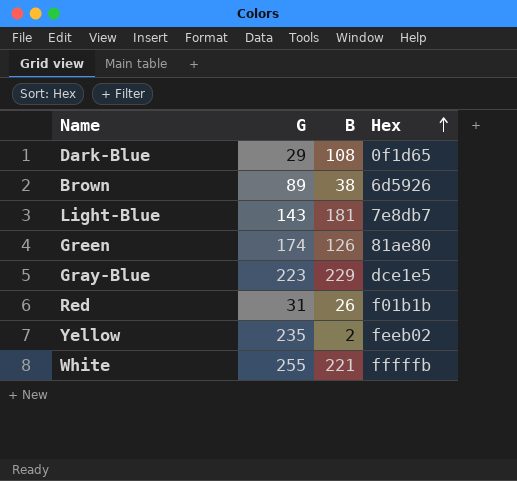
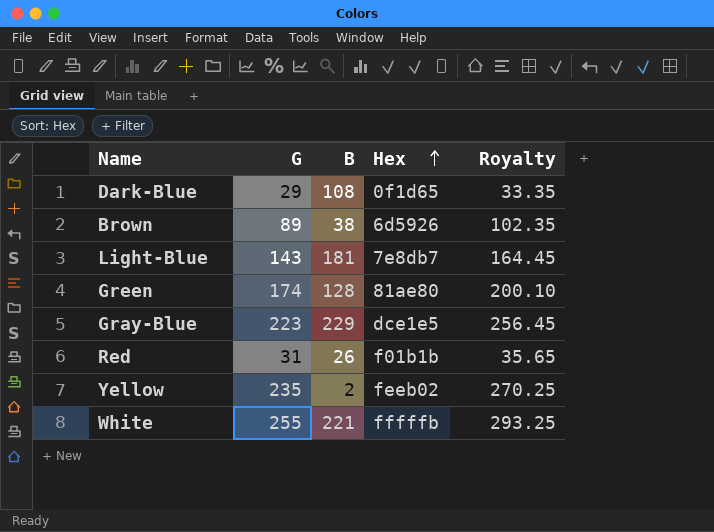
column Royalty | formula: none -> [G] * 1.15
Green | B: 126 -> 128

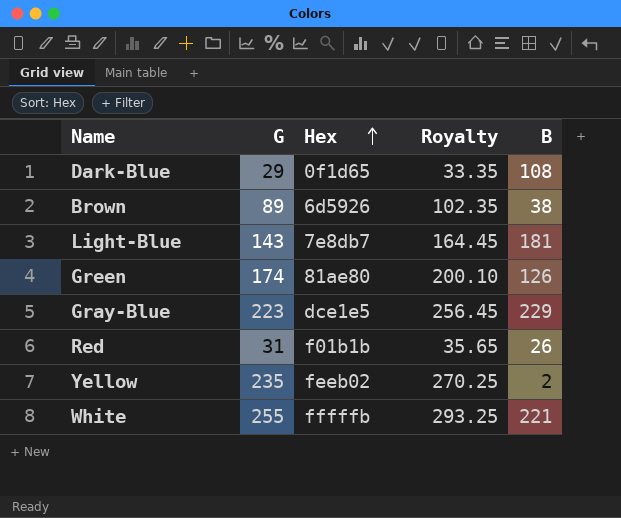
column B | position: 3 -> 5
Green | B: 128 -> 126

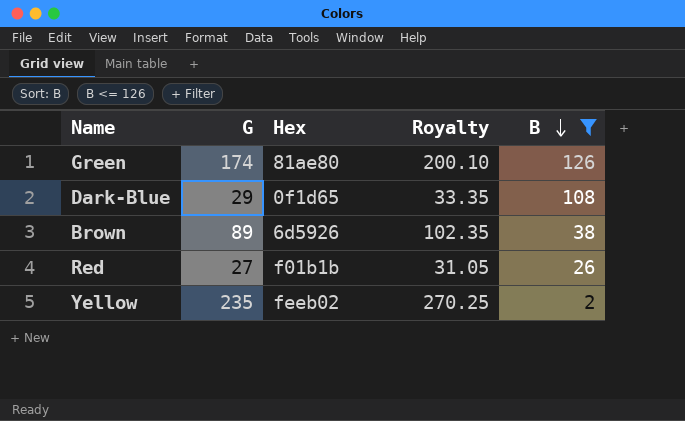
filter: none -> B <= 126
row order: Hex ascending -> B descending
Red | G: 31 -> 27
Red | Royalty: 35.65 -> 31.05

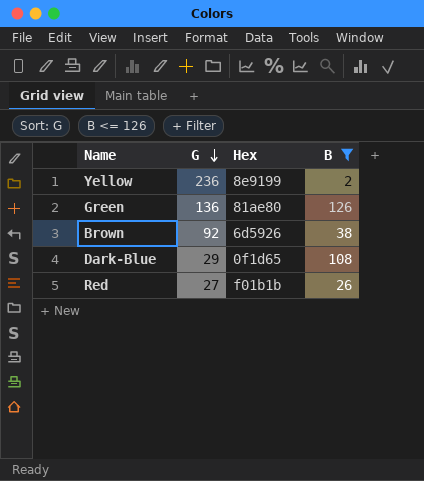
row order: B descending -> G descending
column Royalty | formula: [G] * 1.15 -> none
Yellow | G: 235 -> 236
Yellow | Hex: feeb02 -> 8e9199
Green | G: 174 -> 136
Brown | G: 89 -> 92

